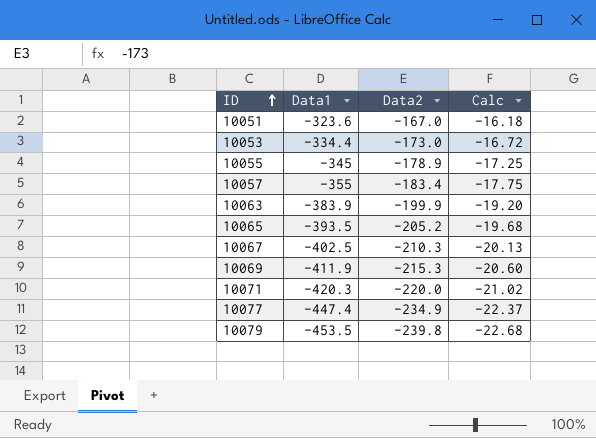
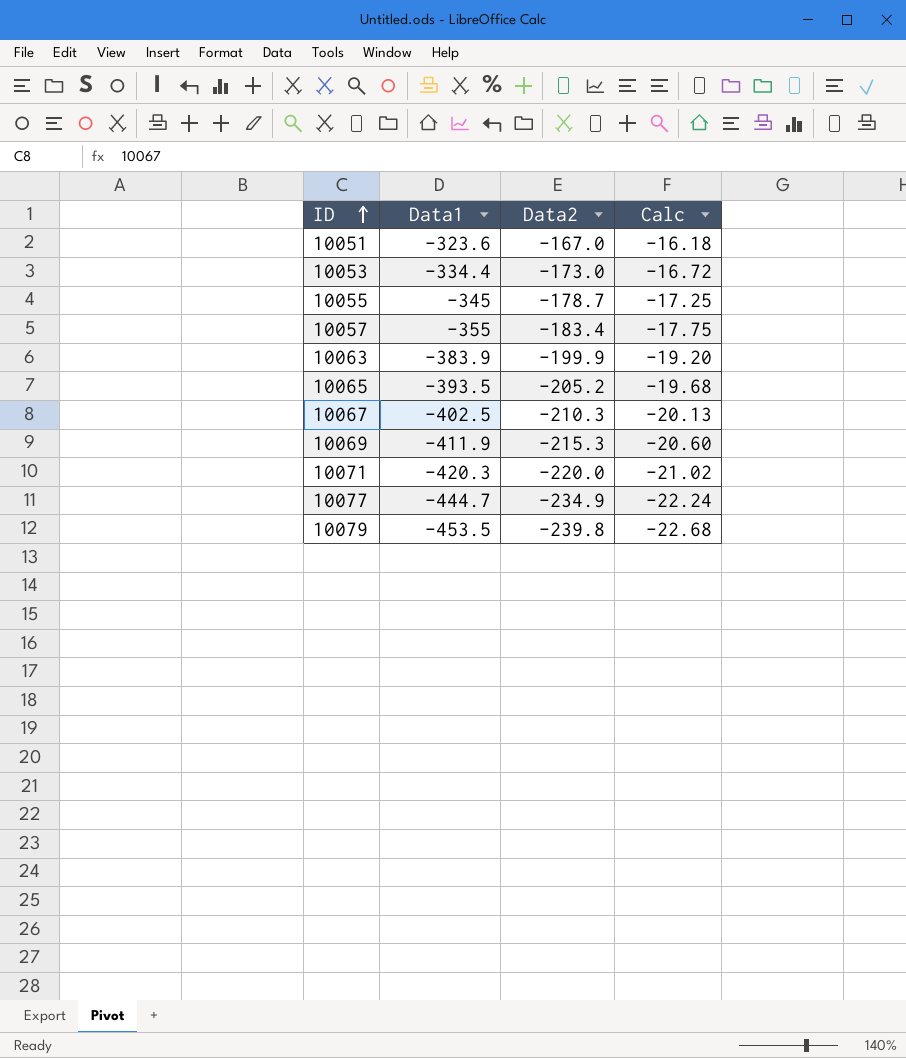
10055 | Data2: -178.9 -> -178.7
10077 | Data1: -447.4 -> -444.7
10077 | Calc: -22.37 -> -22.24

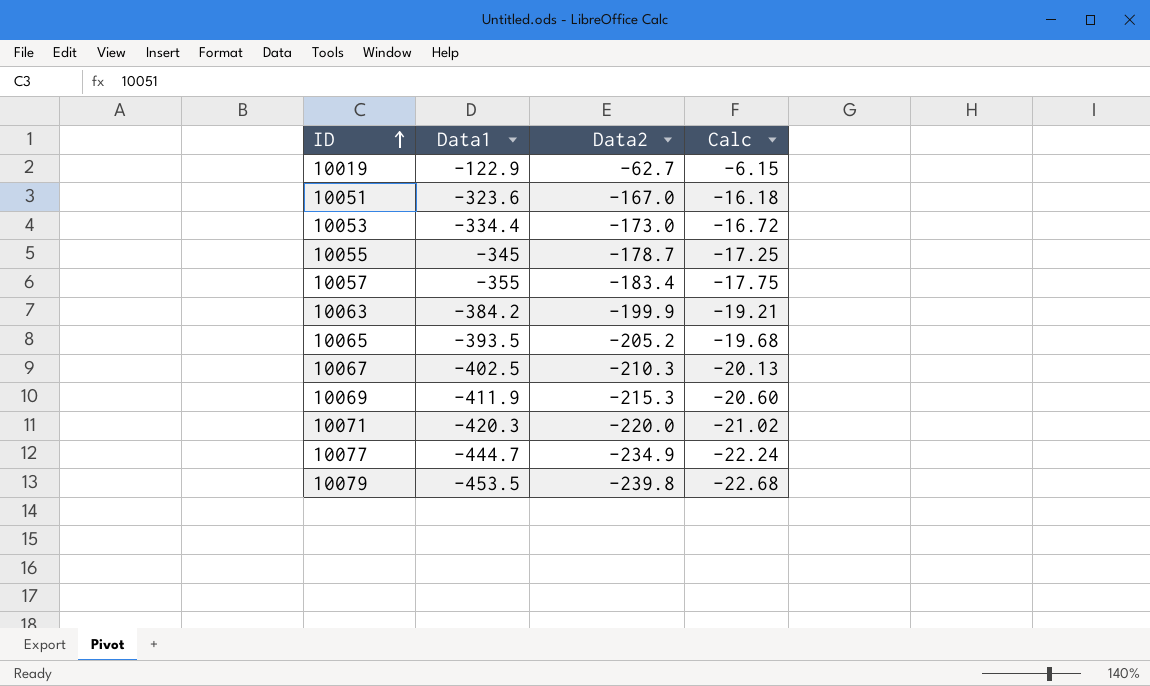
row 10019: none -> -122.9 | -62.7 | -6.15
10063 | Data1: -383.9 -> -384.2
10063 | Calc: -19.20 -> -19.21

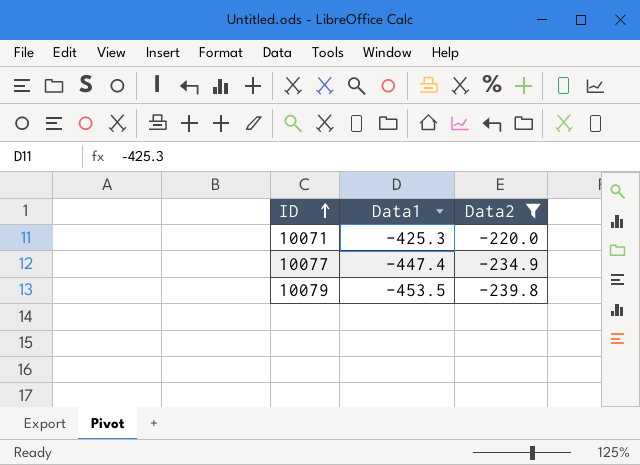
filter: none -> Data2 <= -220.0
column Calc | formula: [Data1] * 0.05 -> none
10071 | Data1: -420.3 -> -425.3
10077 | Data1: -444.7 -> -447.4

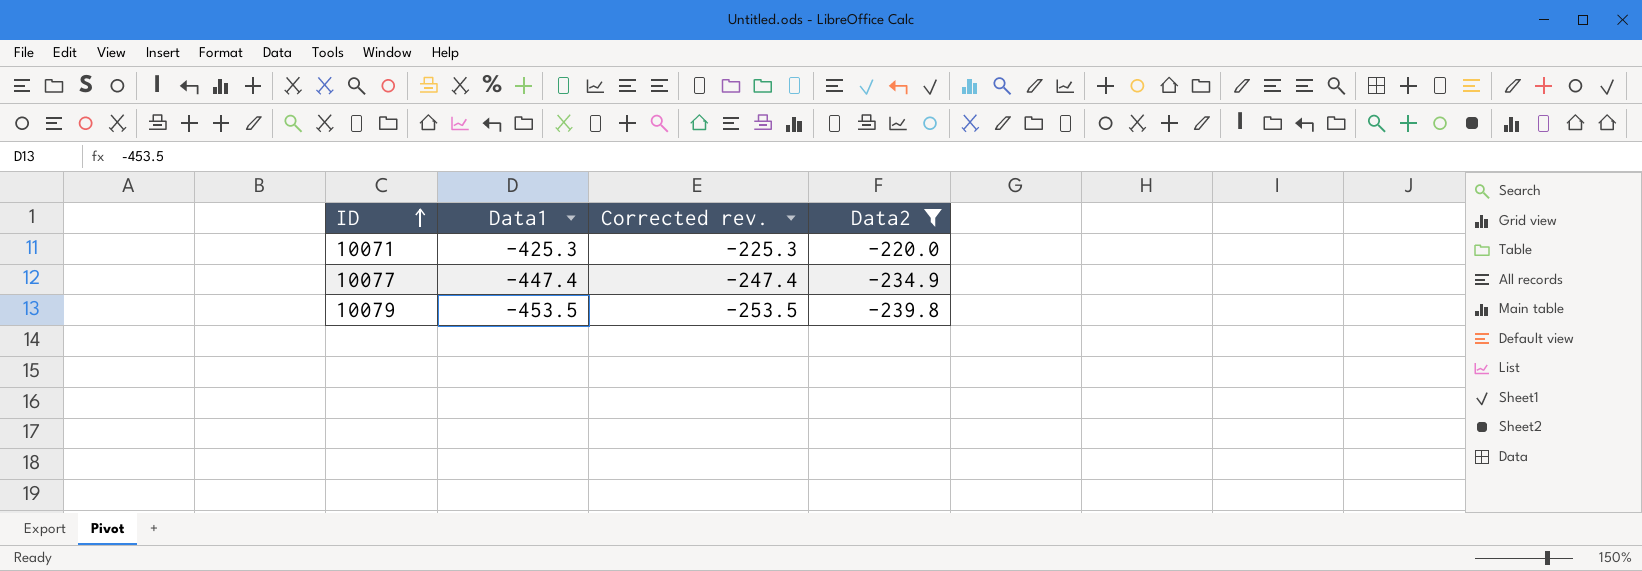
column Corrected rev. | formula: none -> [Data1] + 200

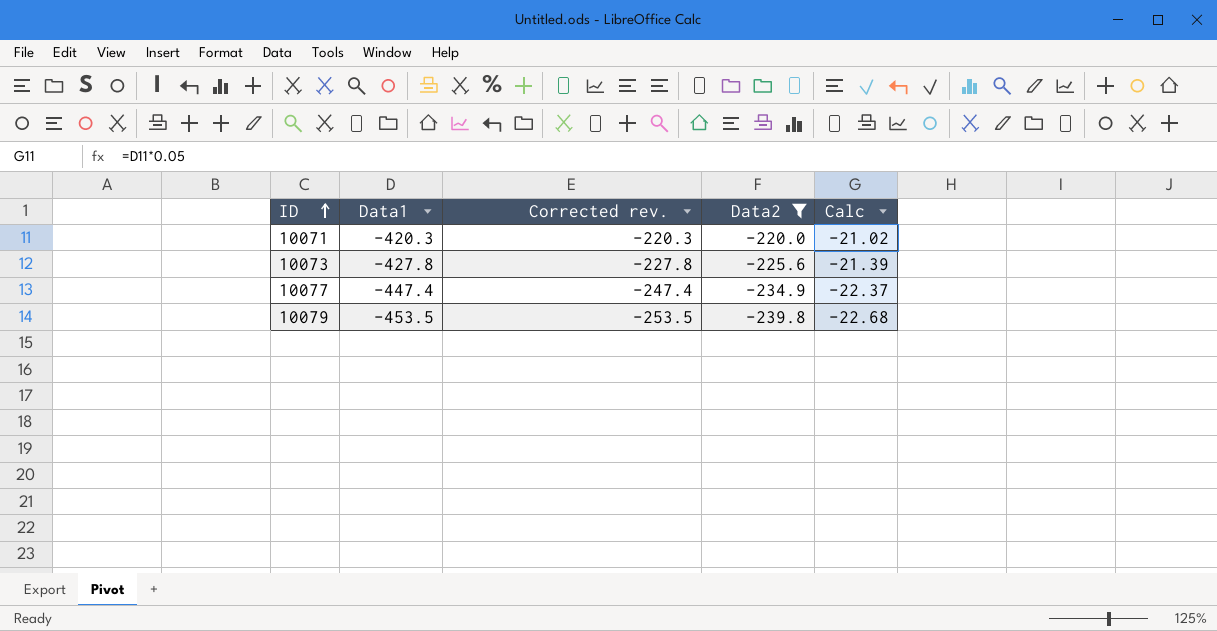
column Calc | formula: none -> [Data1] * 0.05
10071 | Data1: -425.3 -> -420.3
10071 | Corrected rev.: -225.3 -> -220.3
row 10073: none -> -427.8 | -227.8 | -225.6 | -21.39

